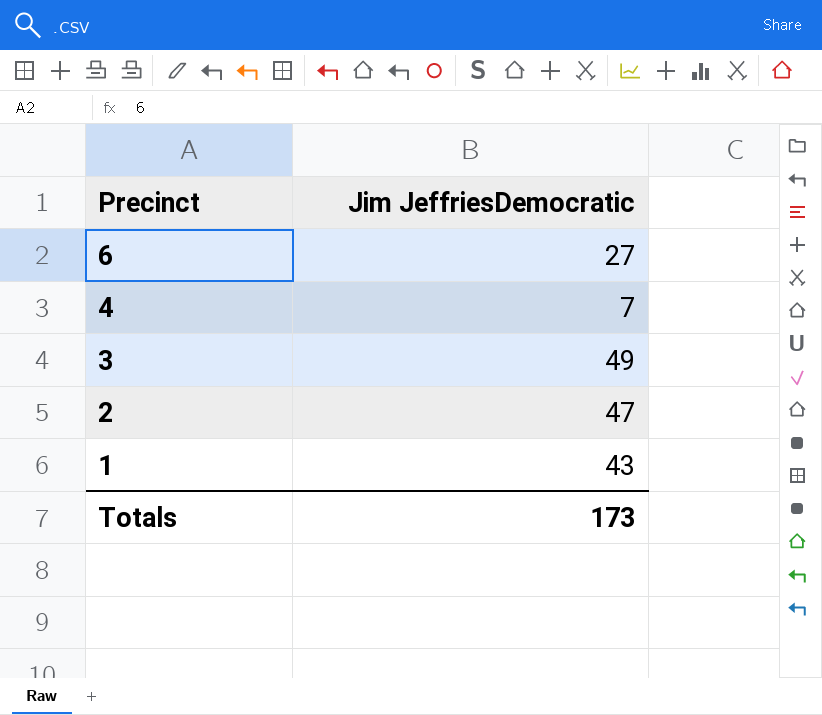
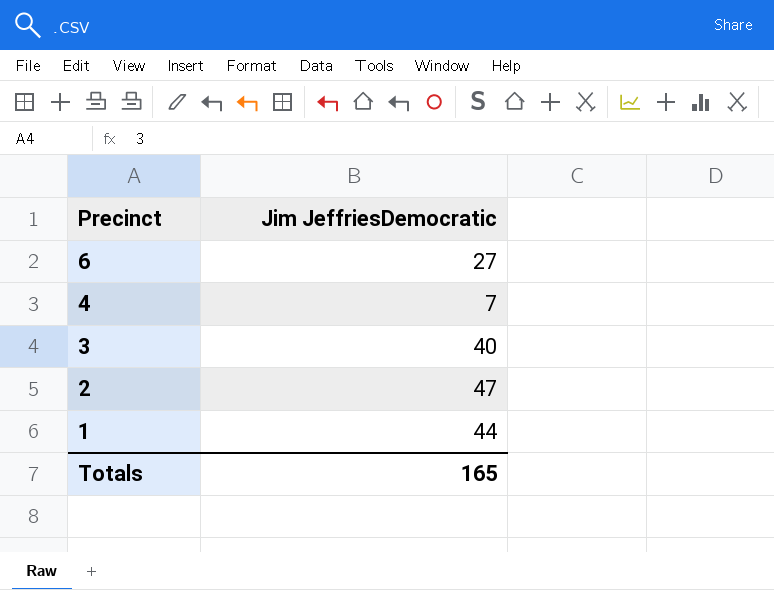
3 | Jim JeffriesDemocratic: 49 -> 40
1 | Jim JeffriesDemocratic: 43 -> 44
Totals | Jim JeffriesDemocratic: 173 -> 165

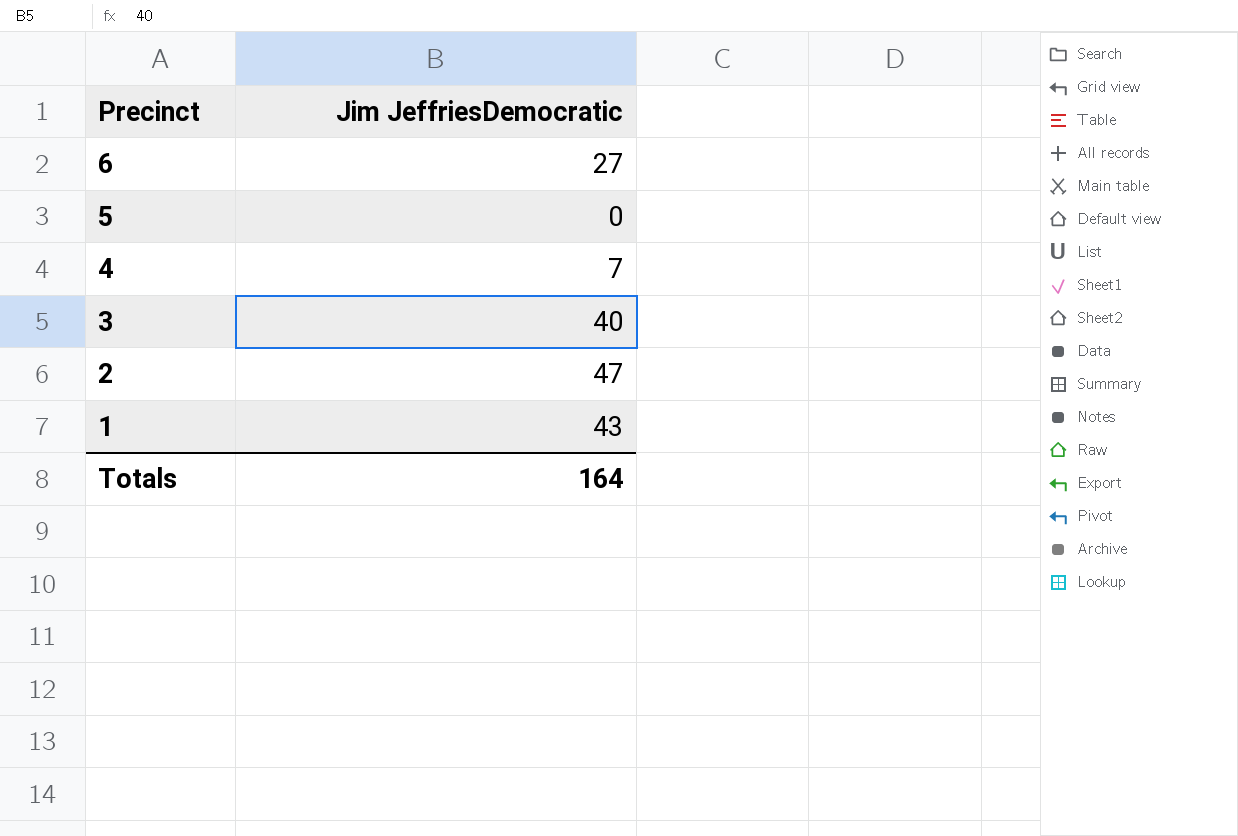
row 5: none -> 0
1 | Jim JeffriesDemocratic: 44 -> 43
Totals | Jim JeffriesDemocratic: 165 -> 164

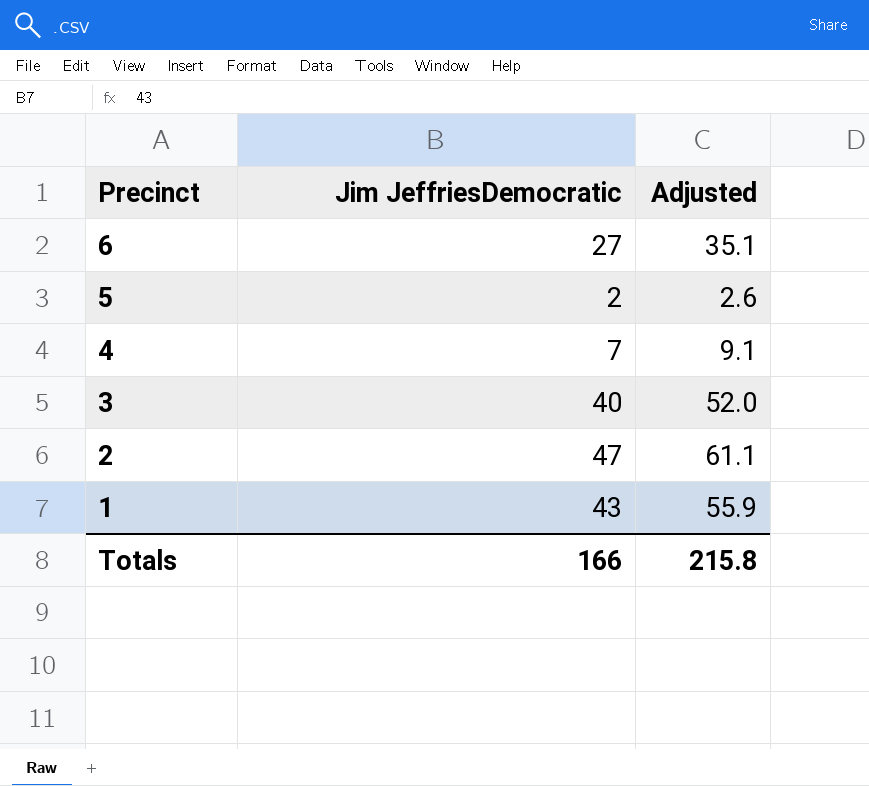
column Adjusted | formula: none -> [Jim JeffriesDemocratic] * 1.3
5 | Jim JeffriesDemocratic: 0 -> 2
Totals | Jim JeffriesDemocratic: 164 -> 166

